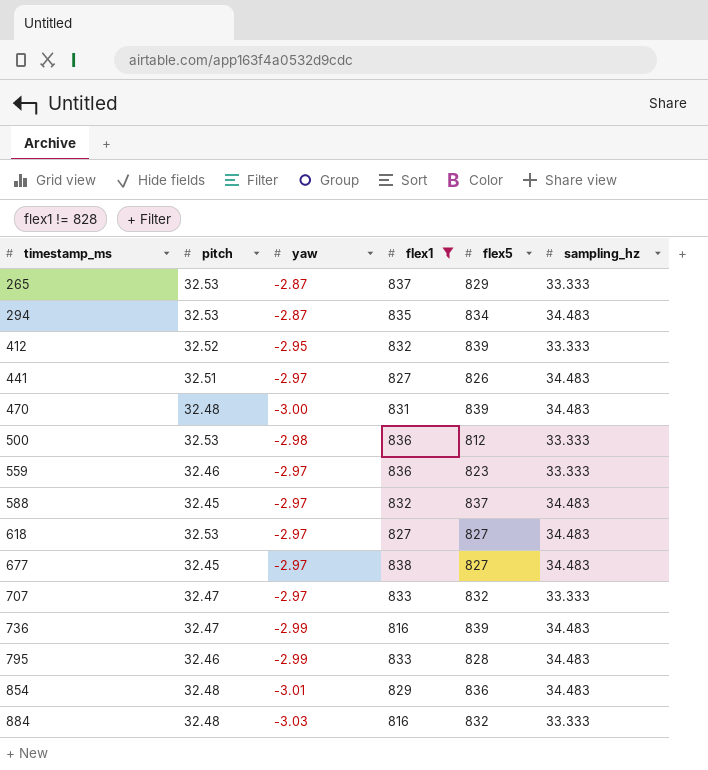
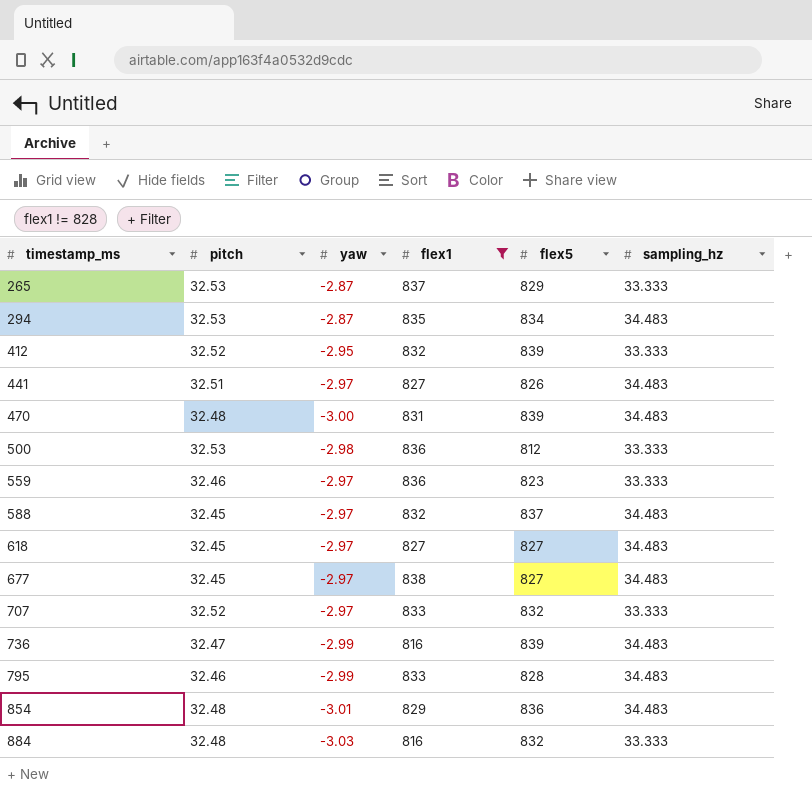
618 | pitch: 32.53 -> 32.45
707 | pitch: 32.47 -> 32.52

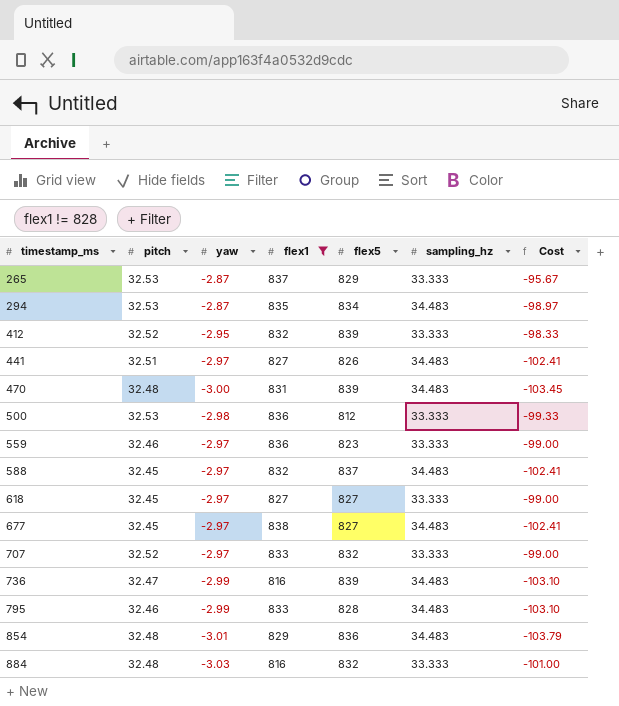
column Cost | formula: none -> [yaw] * [sampling_hz]
618 | sampling_hz: 34.483 -> 33.333

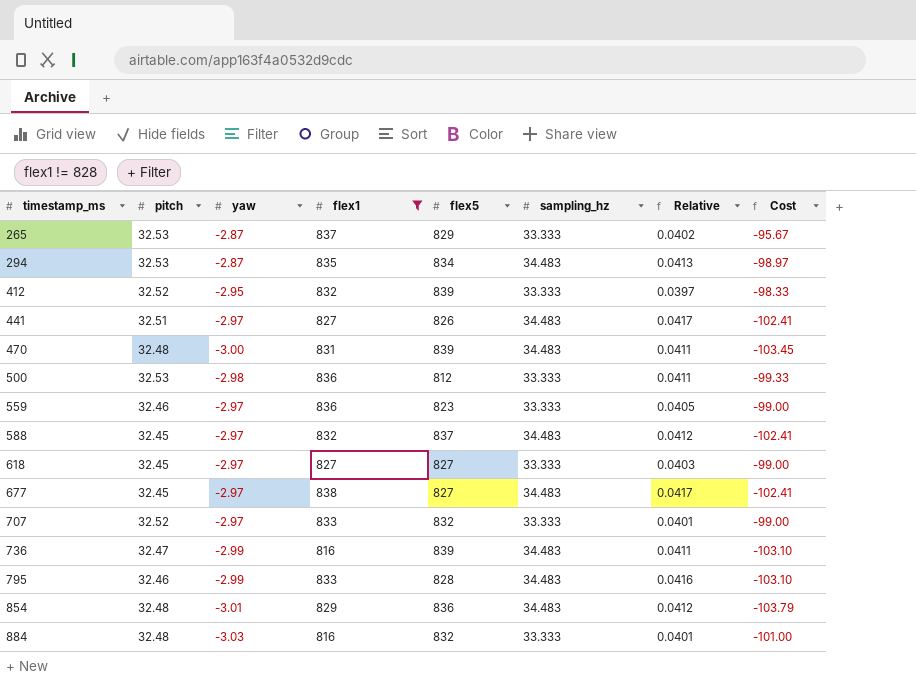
column Relative | formula: none -> [sampling_hz] / [flex5]

